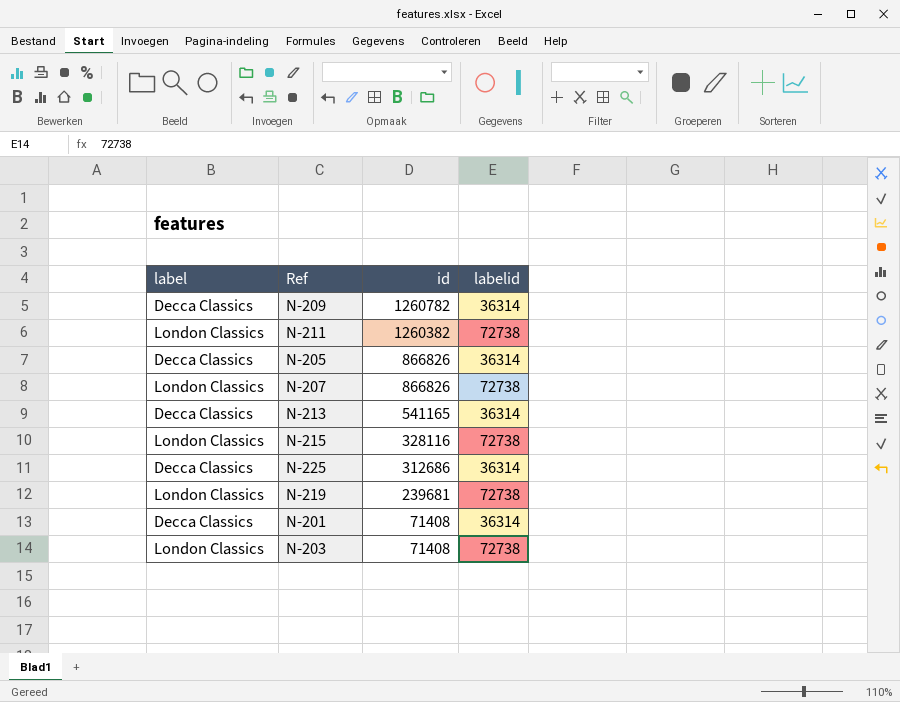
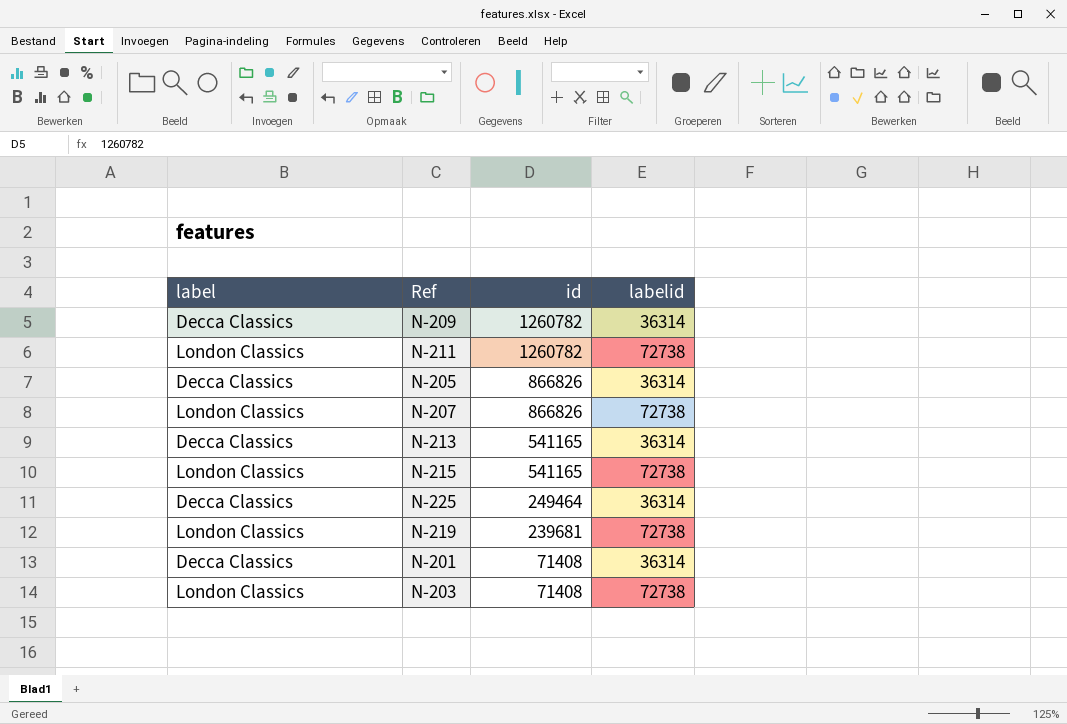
N-211 | id: 1260382 -> 1260782
N-215 | id: 328116 -> 541165
N-225 | id: 312686 -> 249464

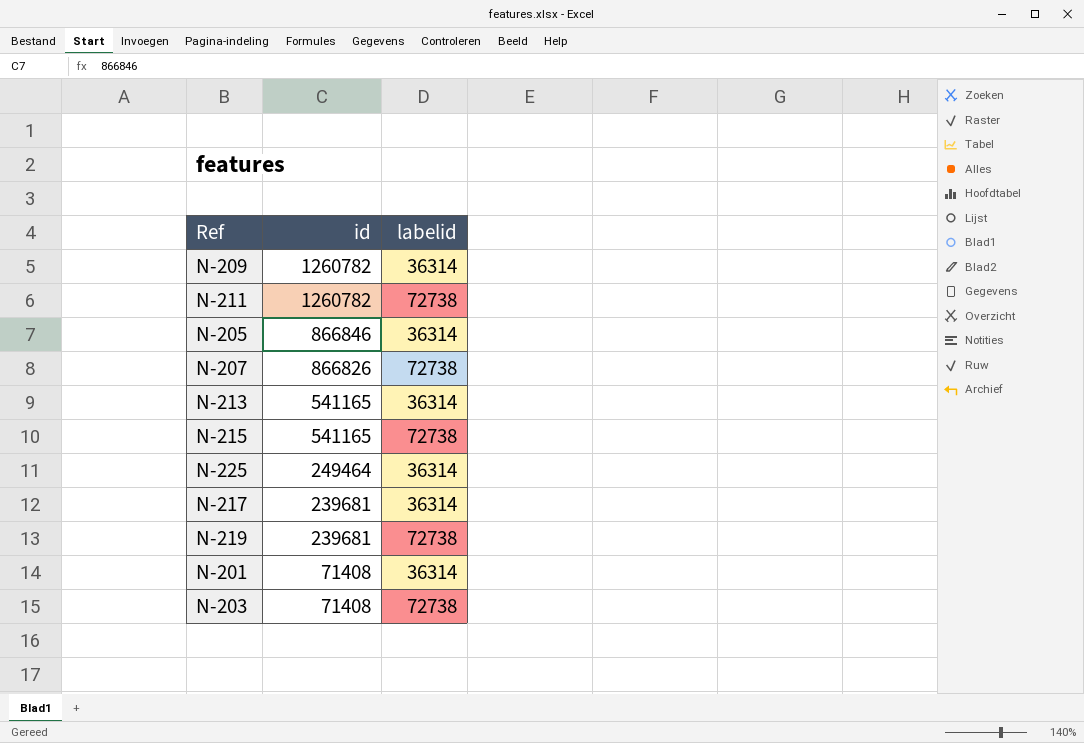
column label | position: 1 -> none
N-205 | id: 866826 -> 866846
row N-217: none -> 239681 | 36314

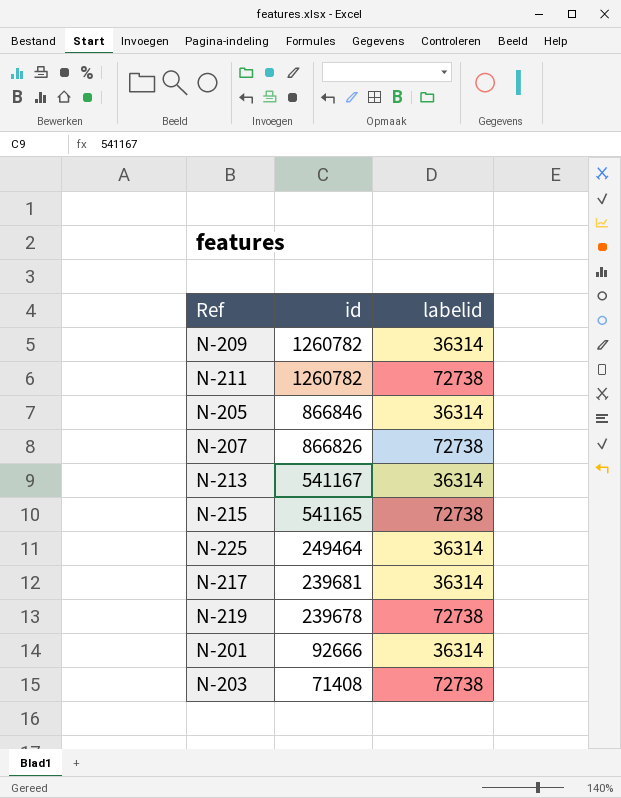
N-213 | id: 541165 -> 541167
N-219 | id: 239681 -> 239678
N-201 | id: 71408 -> 92666

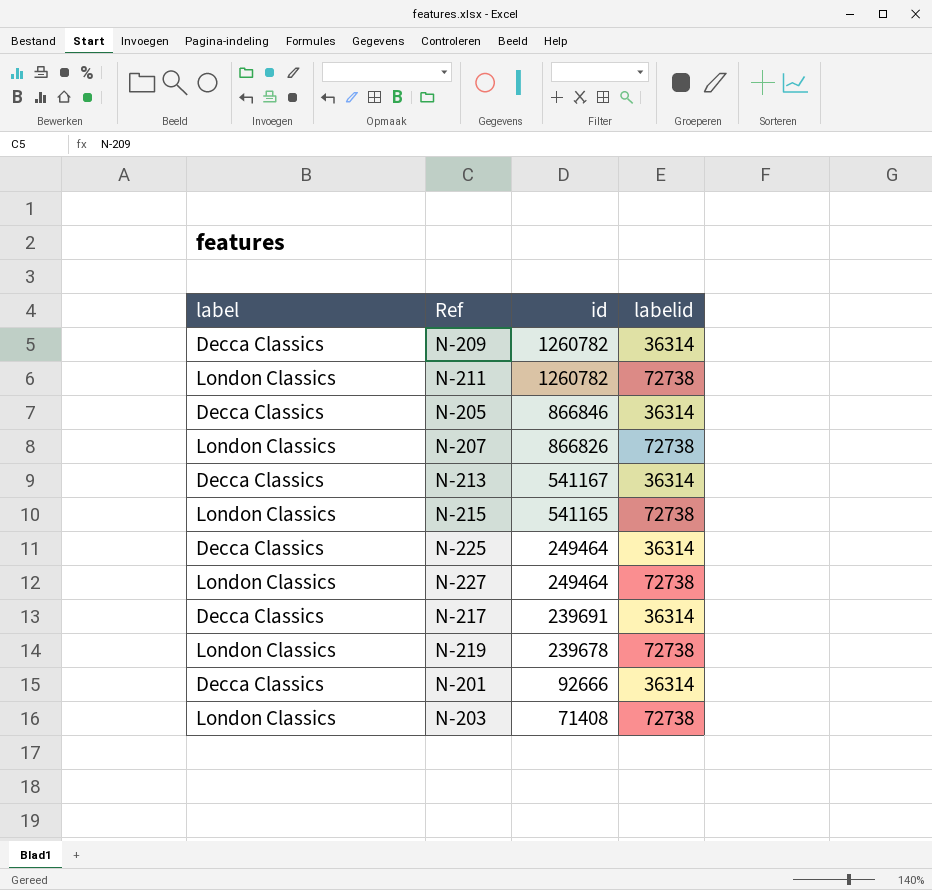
column label | position: none -> 1
row N-227: none -> London Classics | 249464 | 72738
N-217 | id: 239681 -> 239691

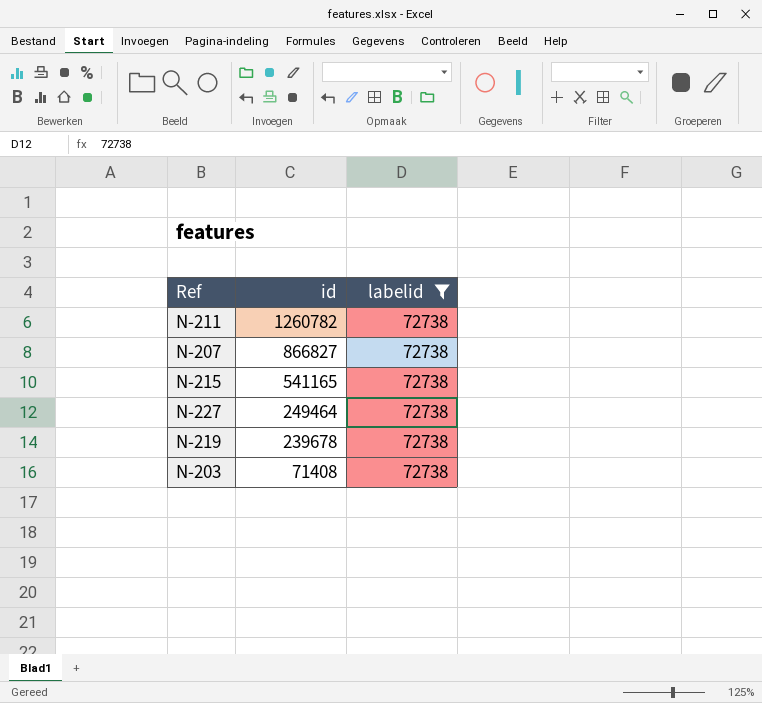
filter: none -> labelid = 72738
column label | position: 1 -> none
N-207 | id: 866826 -> 866827

